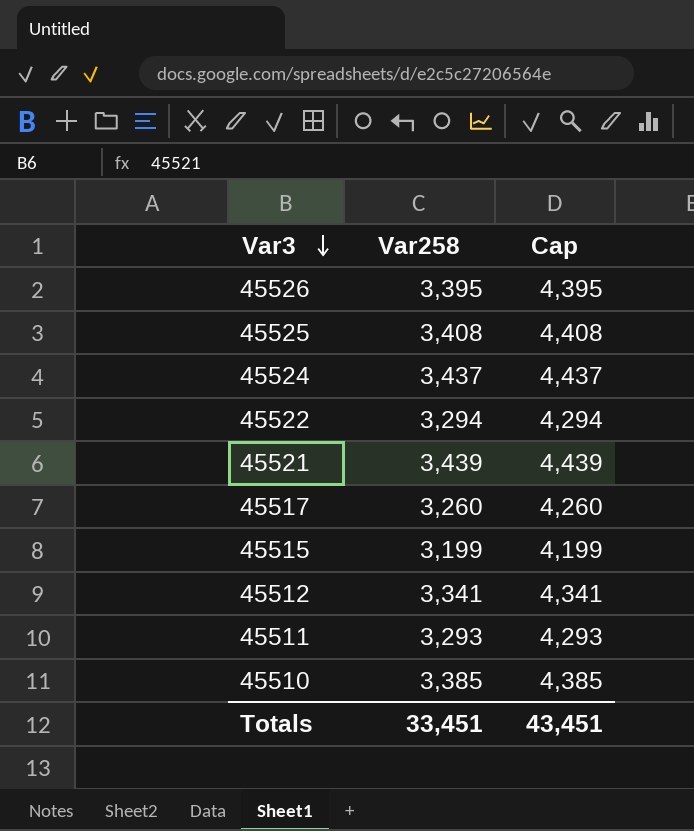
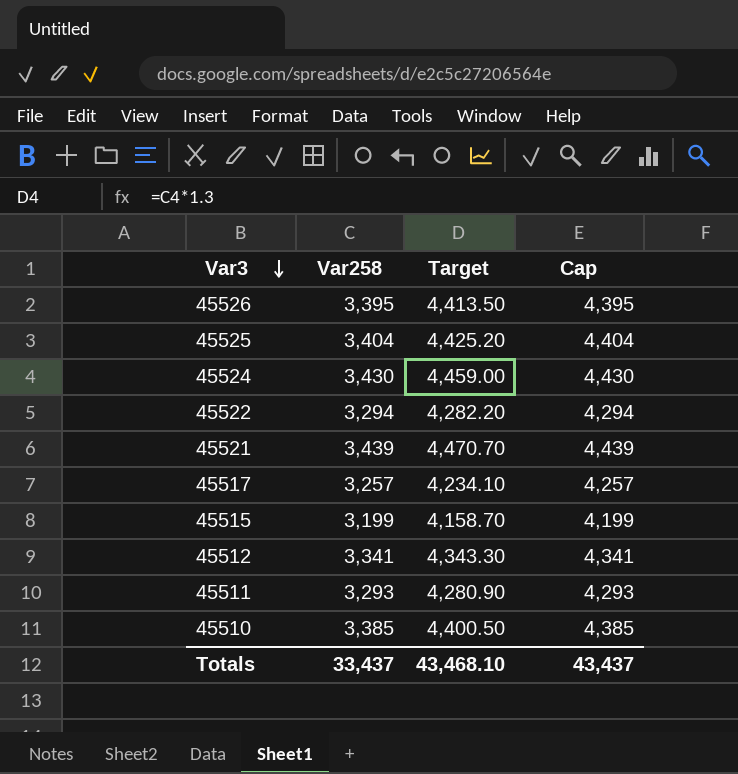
column Target | formula: none -> [Var258] * 1.3
45525 | Var258: 3,408 -> 3,404
45525 | Cap: 4,408 -> 4,404
45524 | Var258: 3,437 -> 3,430
45524 | Cap: 4,437 -> 4,430
45517 | Var258: 3,260 -> 3,257
45517 | Cap: 4,260 -> 4,257
Totals | Var258: 33,451 -> 33,437
Totals | Cap: 43,451 -> 43,437

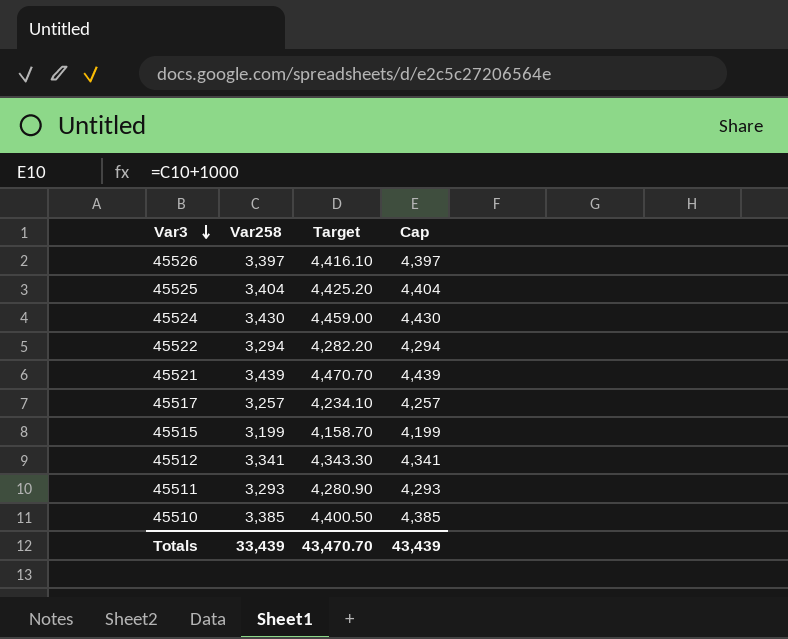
45526 | Var258: 3,395 -> 3,397
45526 | Target: 4,413.50 -> 4,416.10
45526 | Cap: 4,395 -> 4,397
Totals | Var258: 33,437 -> 33,439
Totals | Target: 43,468.10 -> 43,470.70
Totals | Cap: 43,437 -> 43,439

